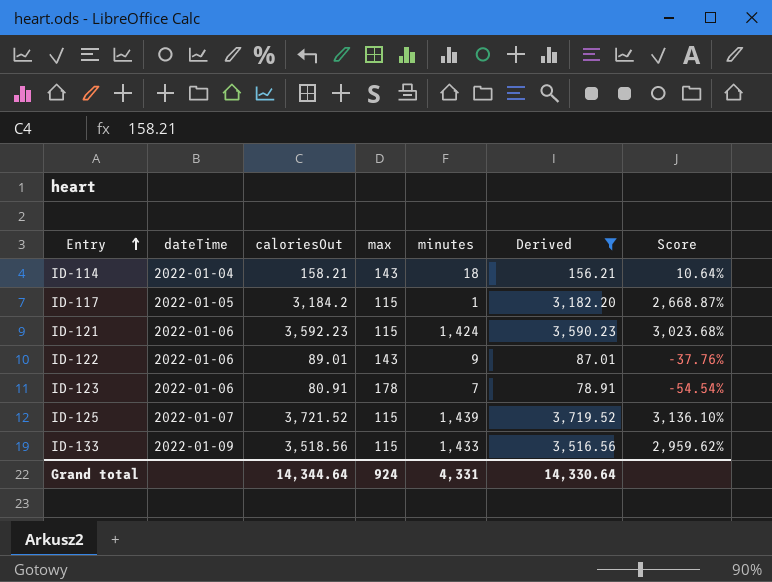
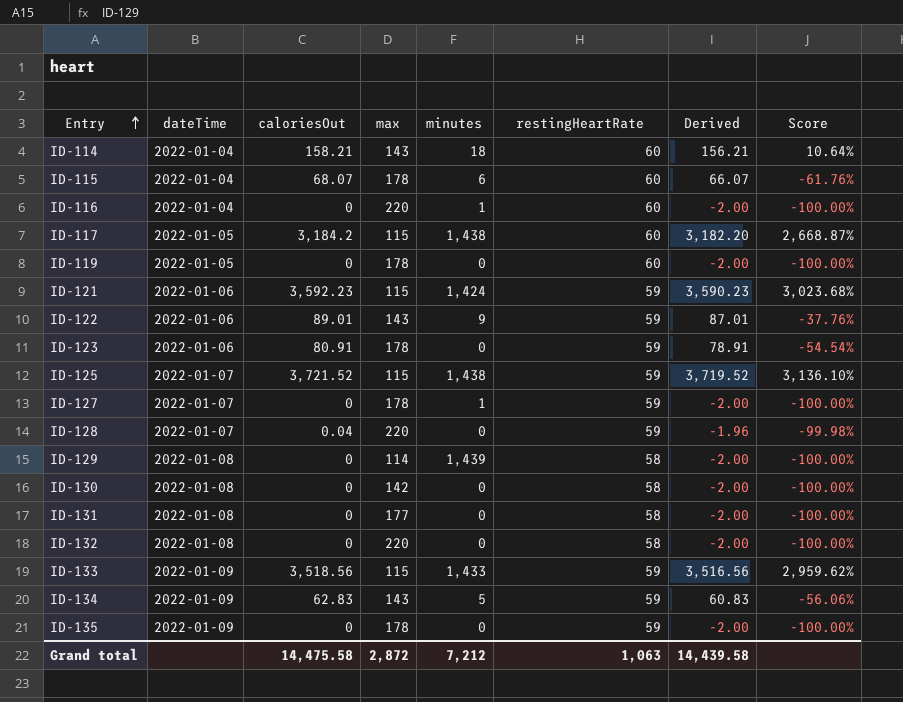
filter: Derived >= 78.91 -> none
column restingHeartRate | position: none -> 6
ID-117 | minutes: 1 -> 1,438
ID-123 | minutes: 7 -> 0
ID-125 | minutes: 1,439 -> 1,438
Grand total | caloriesOut: 14,344.64 -> 14,475.58
Grand total | max: 924 -> 2,872
Grand total | minutes: 4,331 -> 7,212
Grand total | Derived: 14,330.64 -> 14,439.58

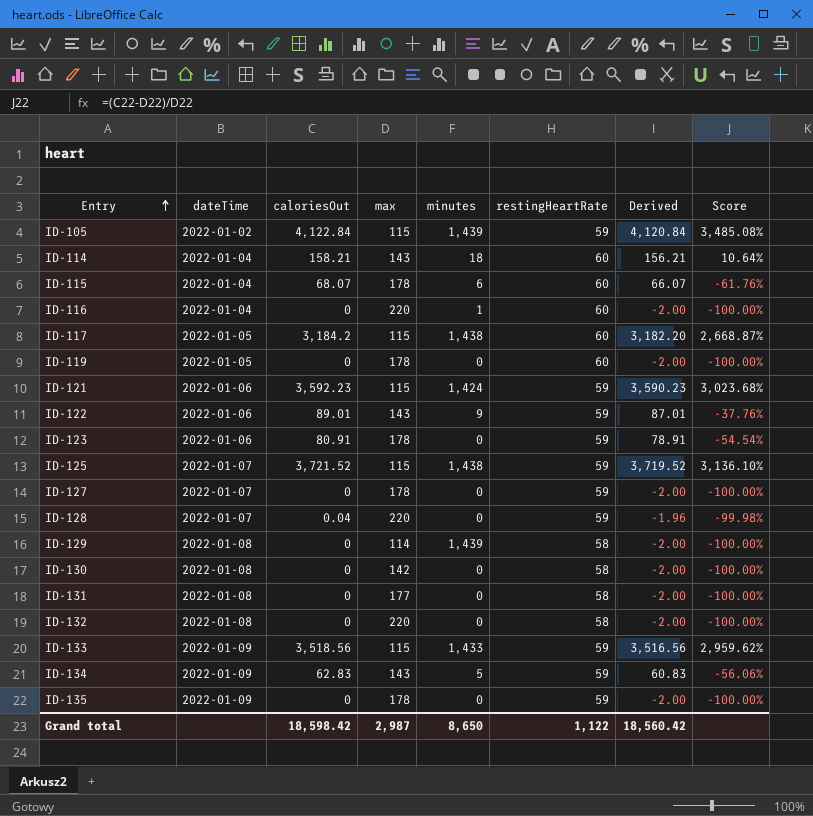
row ID-105: none -> 2022-01-02 | 4,122.84 | 115 | 1,439 | 59 | 4,120.84 | 3,485.08%
ID-127 | minutes: 1 -> 0
Grand total | caloriesOut: 14,475.58 -> 18,598.42
Grand total | max: 2,872 -> 2,987
Grand total | minutes: 7,212 -> 8,650
Grand total | restingHeartRate: 1,063 -> 1,122
Grand total | Derived: 14,439.58 -> 18,560.42

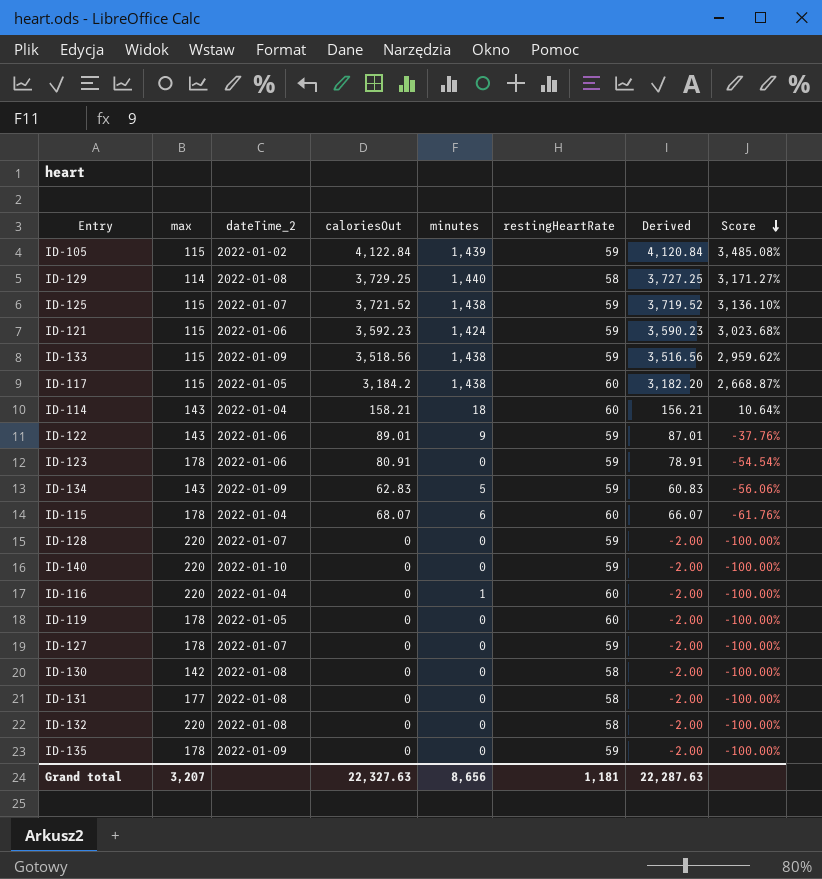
row order: Entry ascending -> Score descending
column max | position: 4 -> 2
column name: dateTime -> dateTime_2
ID-129 | caloriesOut: 0 -> 3,729.25
ID-129 | minutes: 1,439 -> 1,440
ID-129 | Derived: -2.00 -> 3,727.25
ID-129 | Score: -100.00% -> 3,171.27%
ID-133 | minutes: 1,433 -> 1,438
ID-128 | caloriesOut: 0.04 -> 0
ID-128 | Derived: -1.96 -> -2.00
ID-128 | Score: -99.98% -> -100.00%
row ID-140: none -> 220 | 2022-01-10 | 0 | 0 | 59 | -2.00 | -100.00%
Grand total | max: 2,987 -> 3,207
Grand total | caloriesOut: 18,598.42 -> 22,327.63
Grand total | minutes: 8,650 -> 8,656
Grand total | restingHeartRate: 1,122 -> 1,181
Grand total | Derived: 18,560.42 -> 22,287.63

